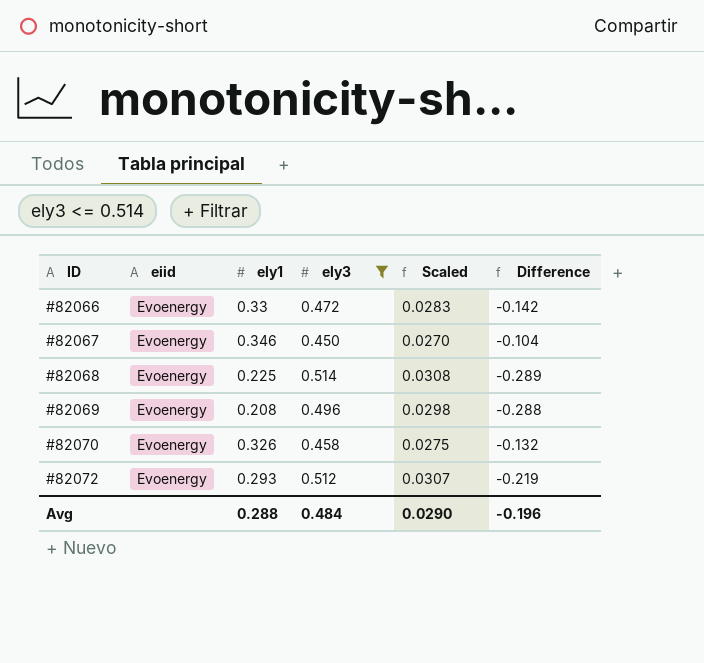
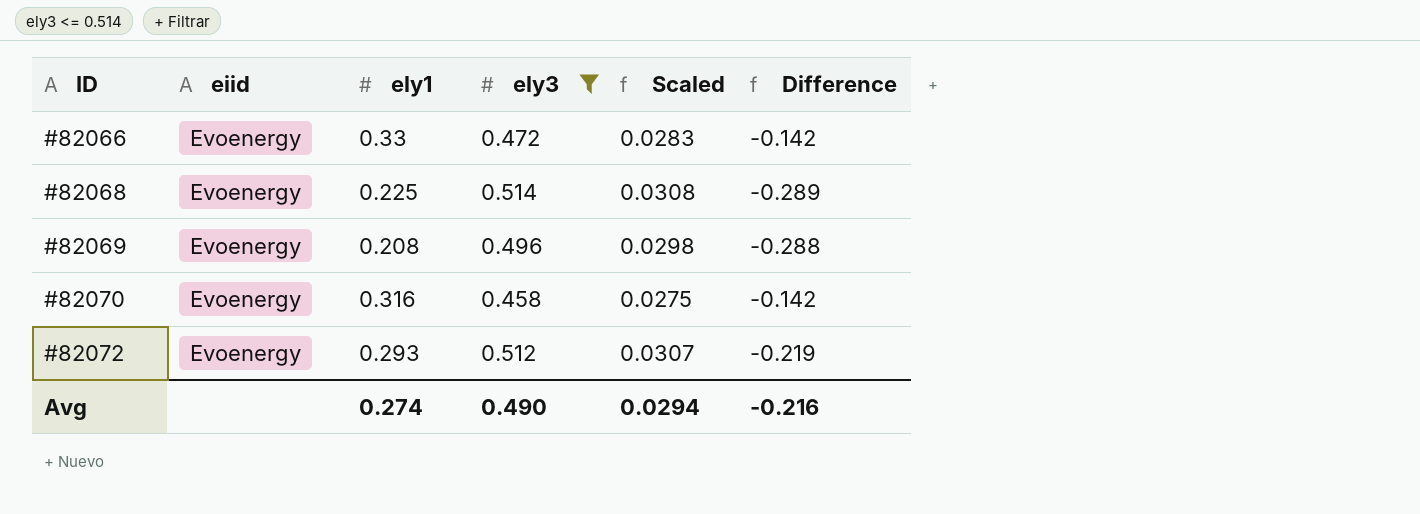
row #82067: Evoenergy | 0.346 | 0.450 | 0.0270 | -0.104 -> none
#82070 | ely1: 0.326 -> 0.316
#82070 | Difference: -0.132 -> -0.142
Avg | ely1: 0.288 -> 0.274
Avg | ely3: 0.484 -> 0.490
Avg | Scaled: 0.0290 -> 0.0294
Avg | Difference: -0.196 -> -0.216

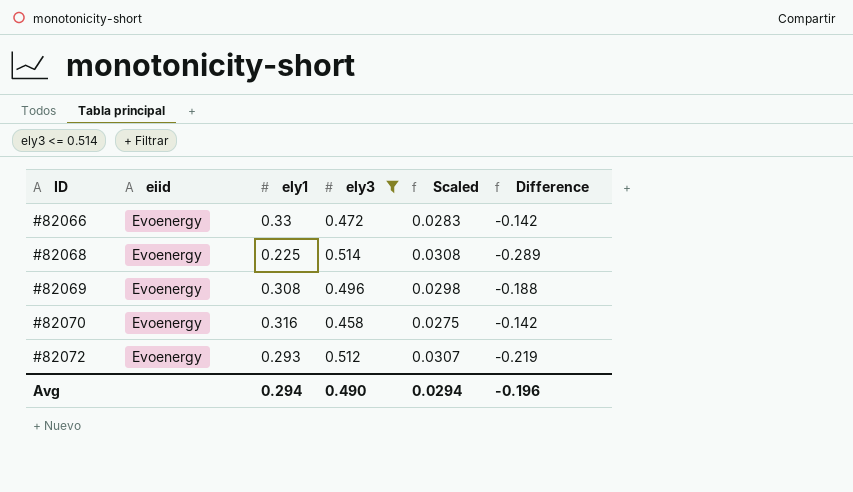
#82069 | ely1: 0.208 -> 0.308
#82069 | Difference: -0.288 -> -0.188
Avg | ely1: 0.274 -> 0.294
Avg | Difference: -0.216 -> -0.196

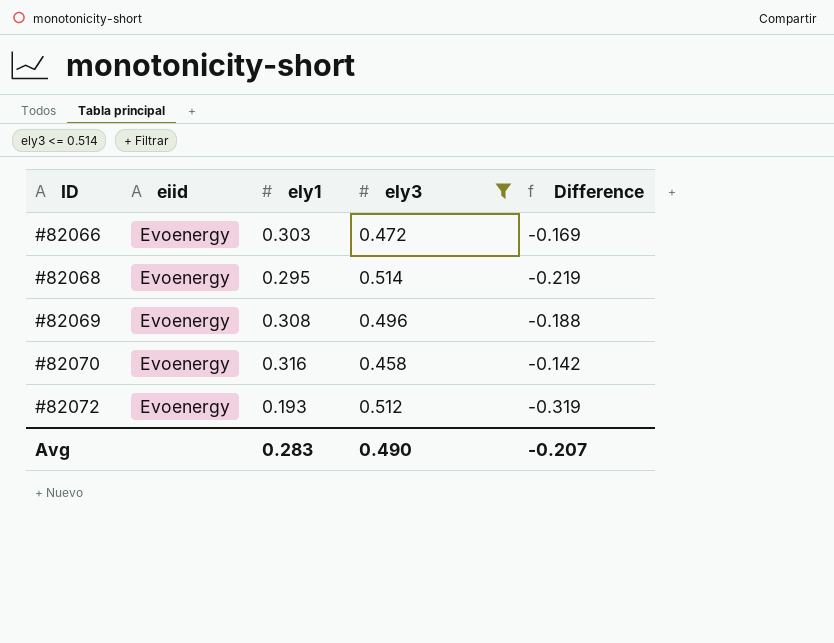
column Scaled | formula: [ely3] * 0.06 -> none
#82066 | ely1: 0.33 -> 0.303
#82066 | Difference: -0.142 -> -0.169
#82068 | ely1: 0.225 -> 0.295
#82068 | Difference: -0.289 -> -0.219
#82072 | ely1: 0.293 -> 0.193
#82072 | Difference: -0.219 -> -0.319
Avg | ely1: 0.294 -> 0.283
Avg | Difference: -0.196 -> -0.207

